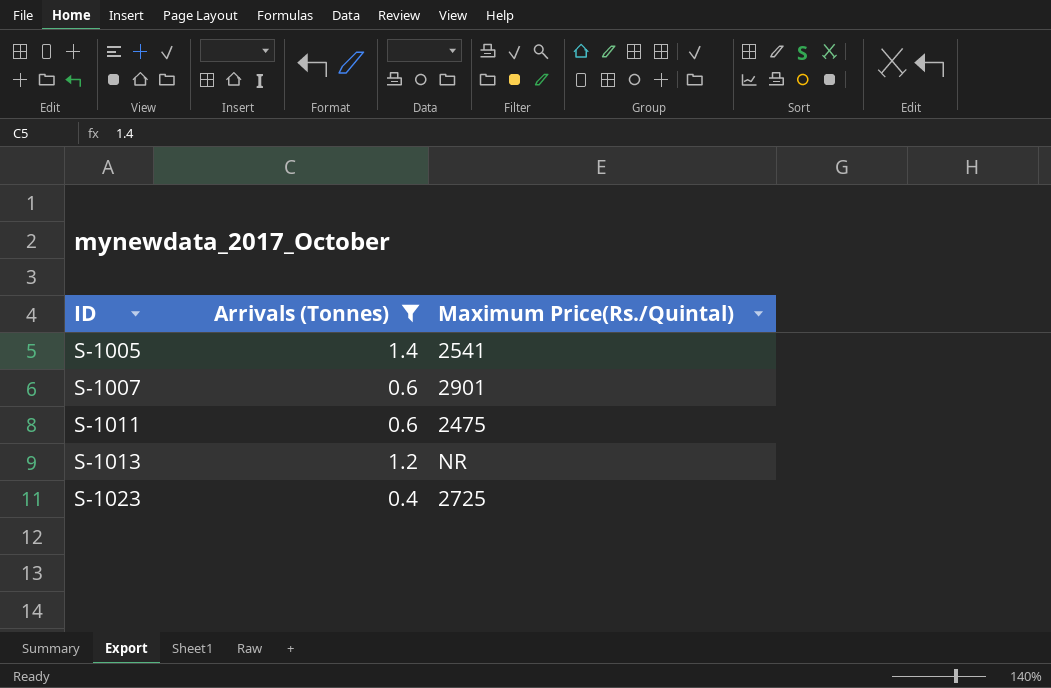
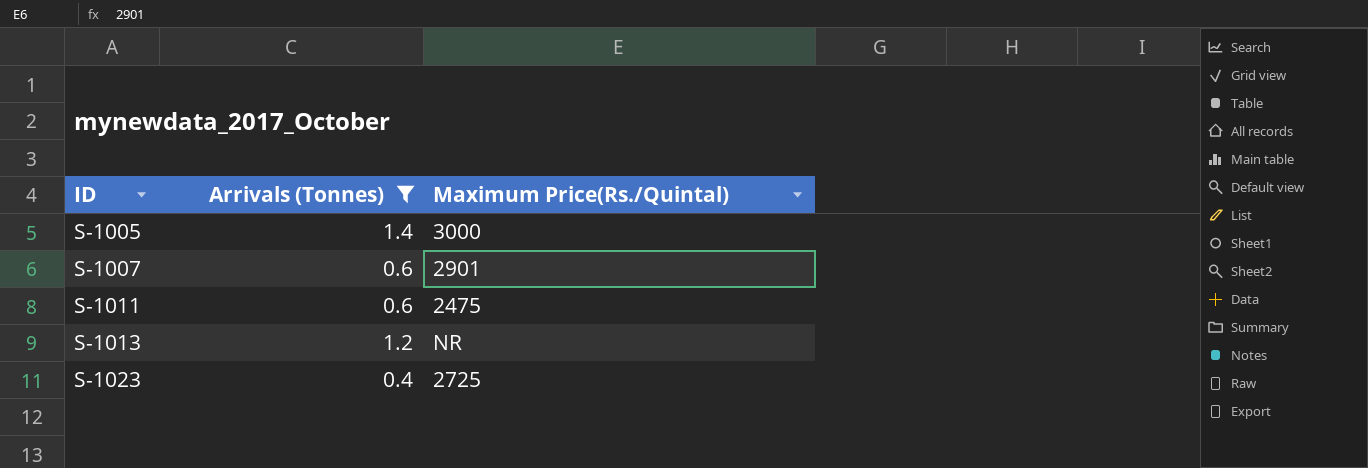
S-1005 | Maximum Price(Rs./Quintal): 2541 -> 3000

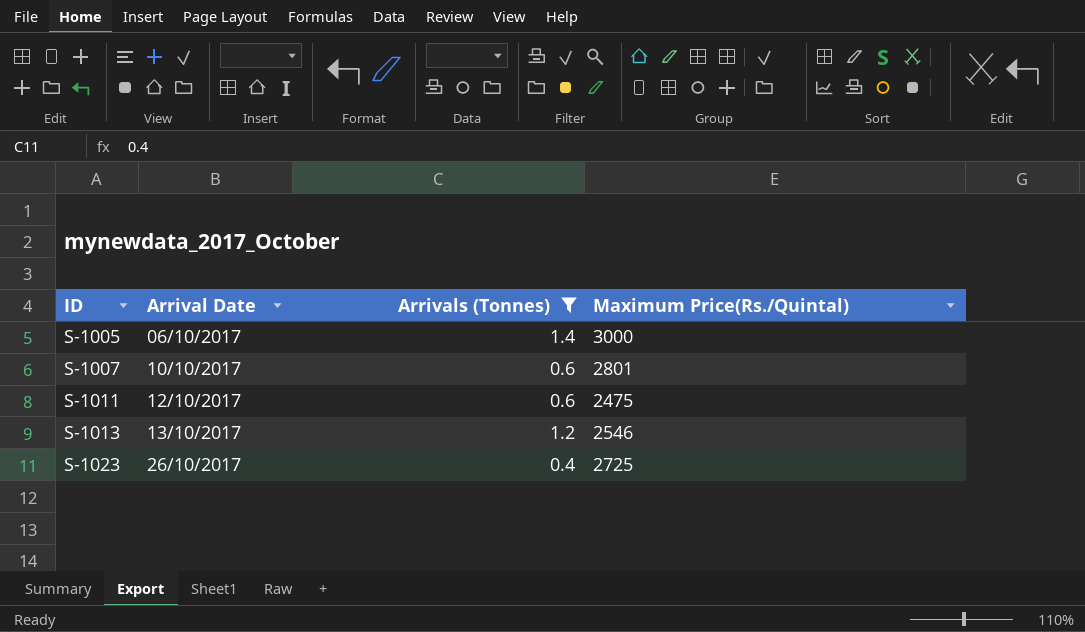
column Arrival Date | position: none -> 2
S-1007 | Maximum Price(Rs./Quintal): 2901 -> 2801
S-1013 | Maximum Price(Rs./Quintal): NR -> 2546

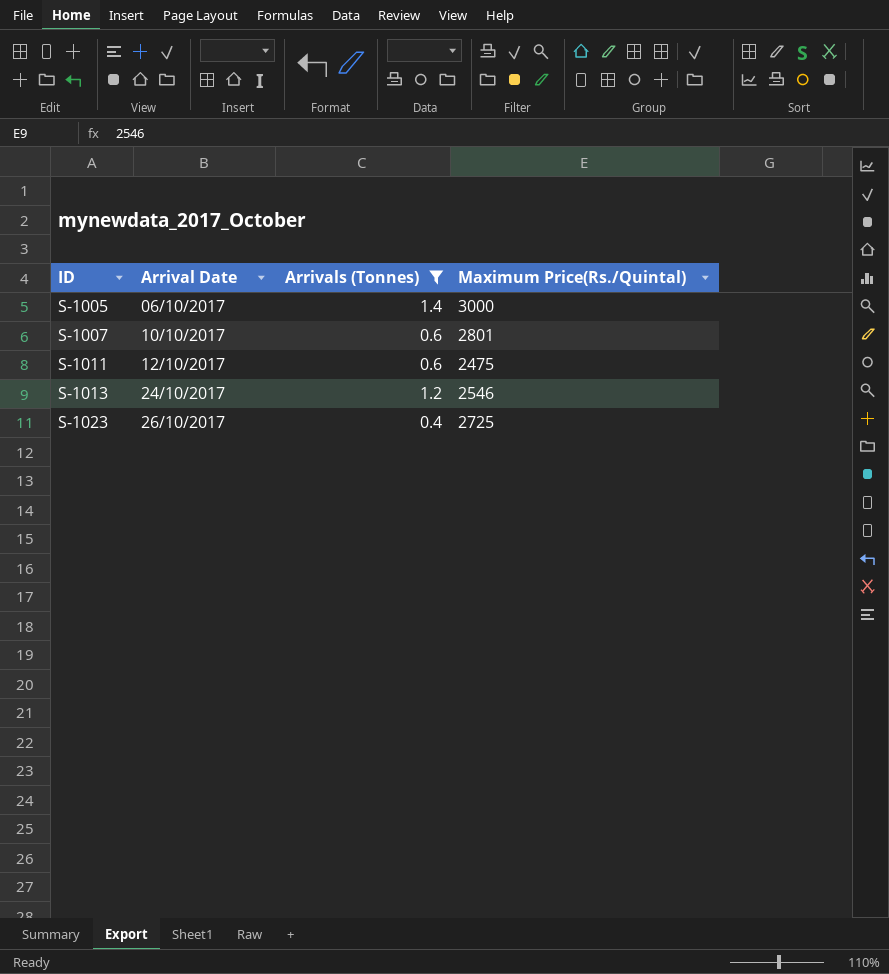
S-1013 | Arrival Date: 13/10/2017 -> 24/10/2017

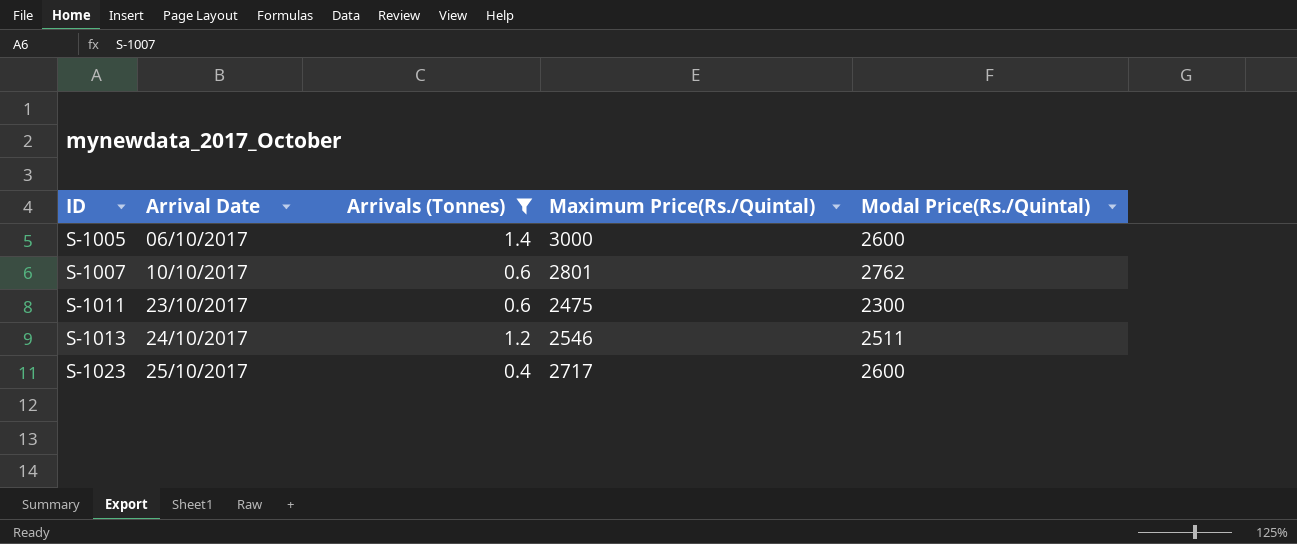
column Modal Price(Rs./Quintal) | position: none -> 5
S-1011 | Arrival Date: 12/10/2017 -> 23/10/2017
S-1023 | Arrival Date: 26/10/2017 -> 25/10/2017
S-1023 | Maximum Price(Rs./Quintal): 2725 -> 2717

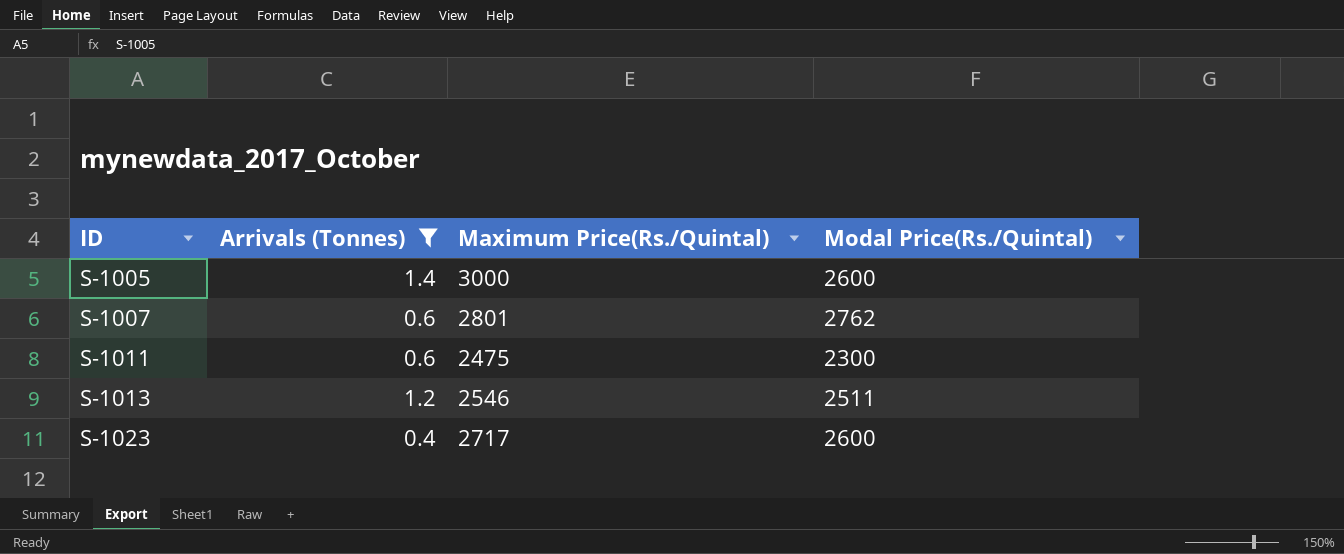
column Arrival Date | position: 2 -> none

